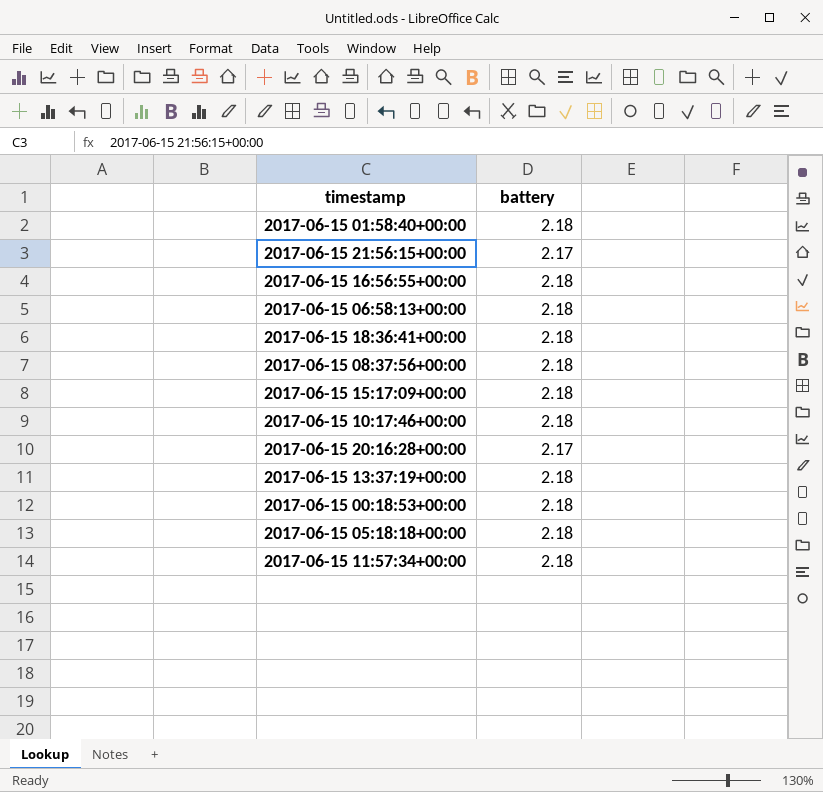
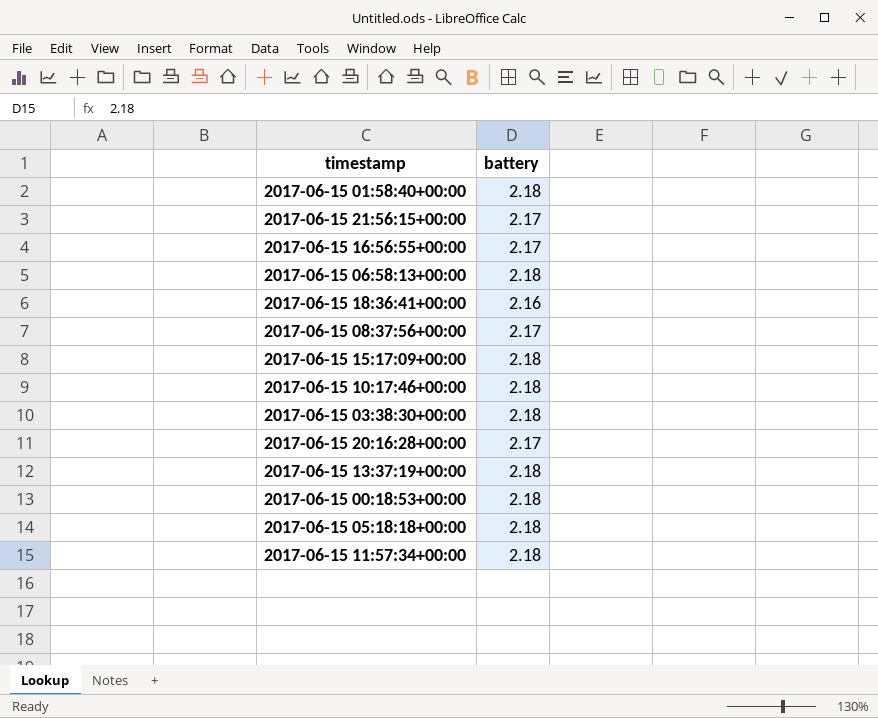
2017-06-15 16:56:55+00:00 | battery: 2.18 -> 2.17
2017-06-15 18:36:41+00:00 | battery: 2.18 -> 2.16
2017-06-15 08:37:56+00:00 | battery: 2.18 -> 2.17
row 2017-06-15 03:38:30+00:00: none -> 2.18

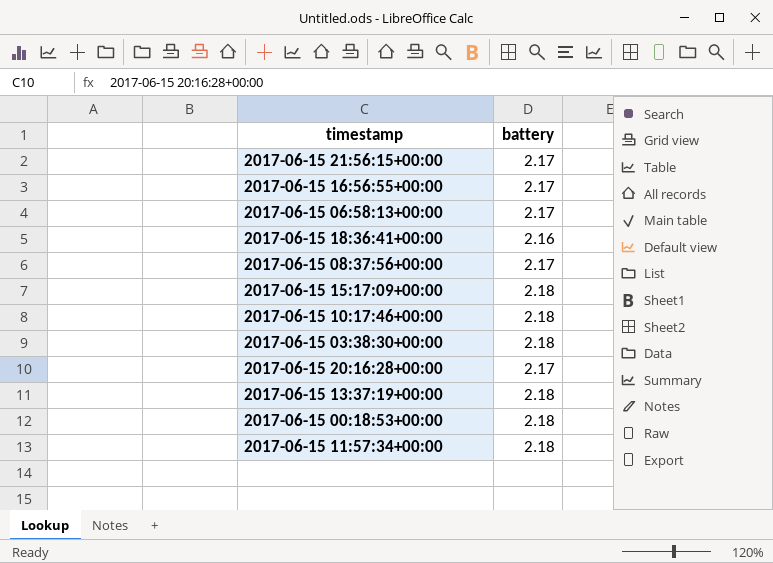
row 2017-06-15 01:58:40+00:00: 2.18 -> none
row 2017-06-15 05:18:18+00:00: 2.18 -> none
2017-06-15 06:58:13+00:00 | battery: 2.18 -> 2.17

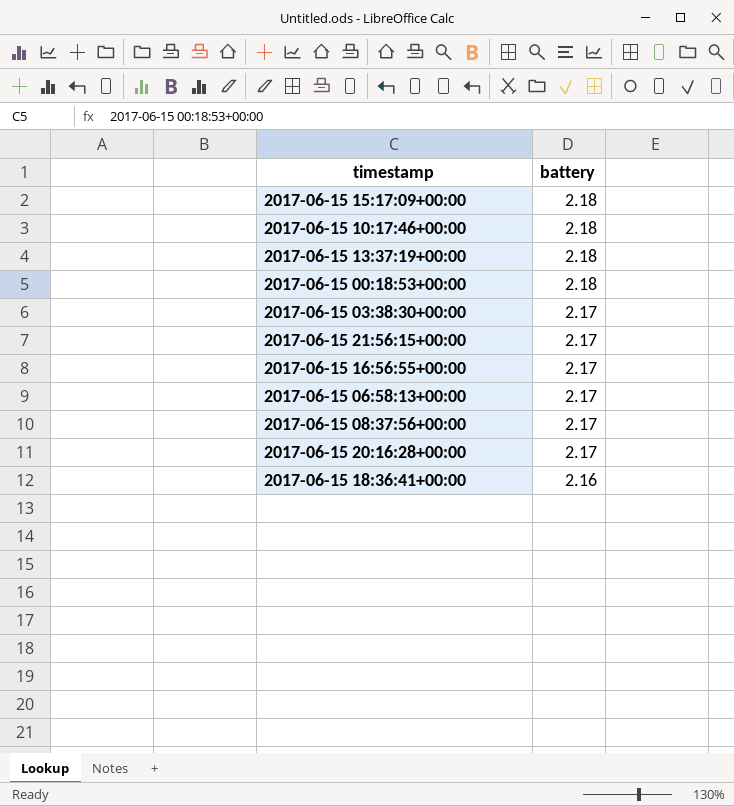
row order: none -> battery descending
row 2017-06-15 11:57:34+00:00: 2.18 -> none
2017-06-15 03:38:30+00:00 | battery: 2.18 -> 2.17

